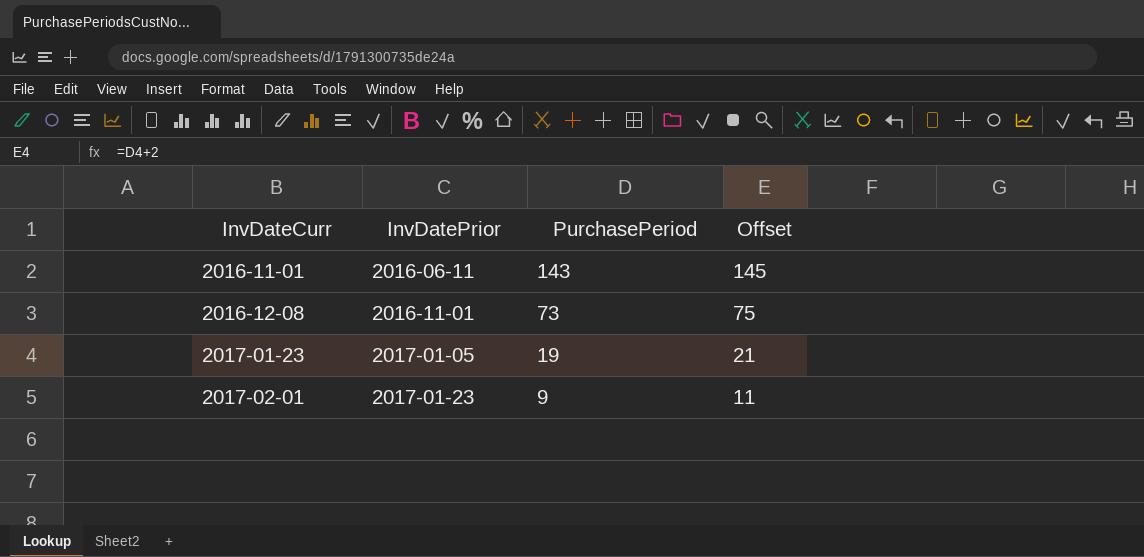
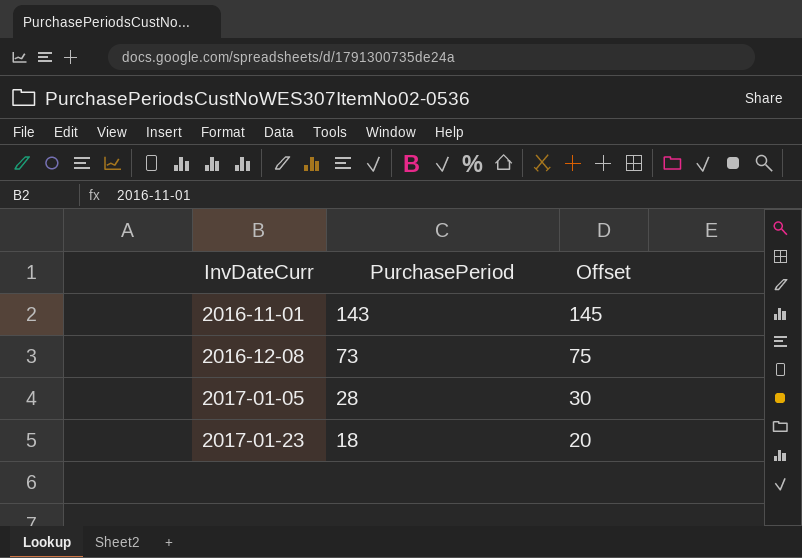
column InvDatePrior | position: 2 -> none
row 2017-02-01: 2017-01-23 | 9 | 11 -> none
row 2017-01-05: none -> 28 | 30
2017-01-23 | PurchasePeriod: 19 -> 18
2017-01-23 | Offset: 21 -> 20

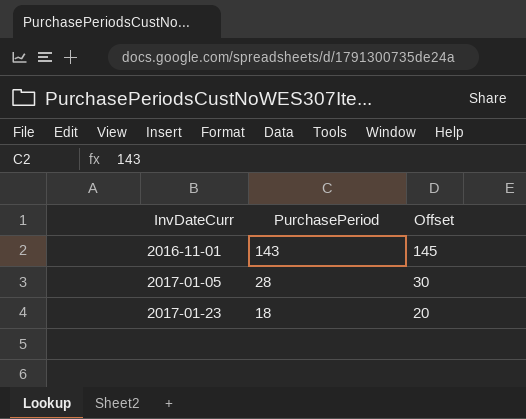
row 2016-12-08: 73 | 75 -> none

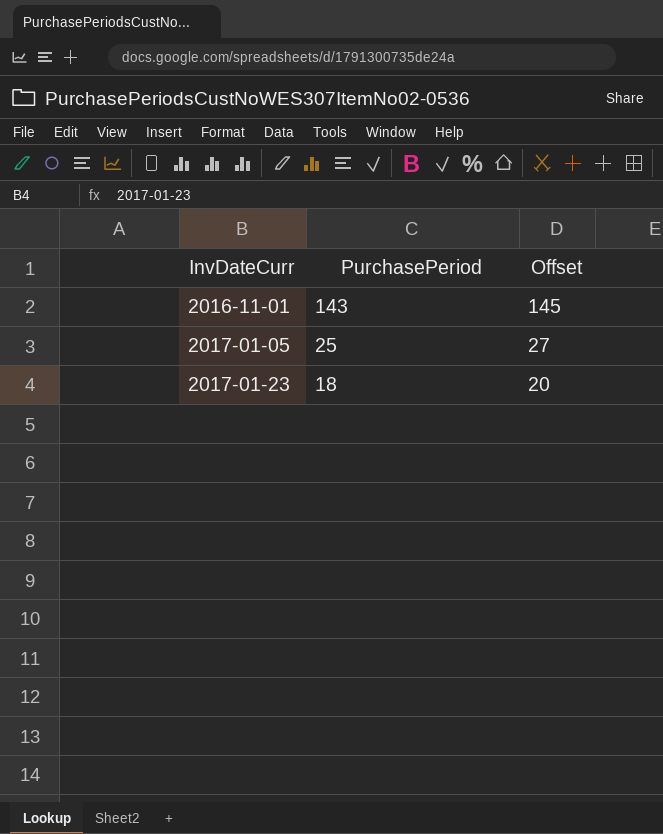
2017-01-05 | PurchasePeriod: 28 -> 25
2017-01-05 | Offset: 30 -> 27

